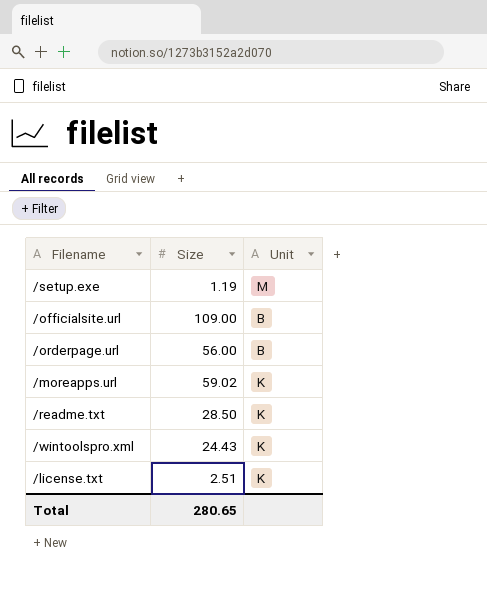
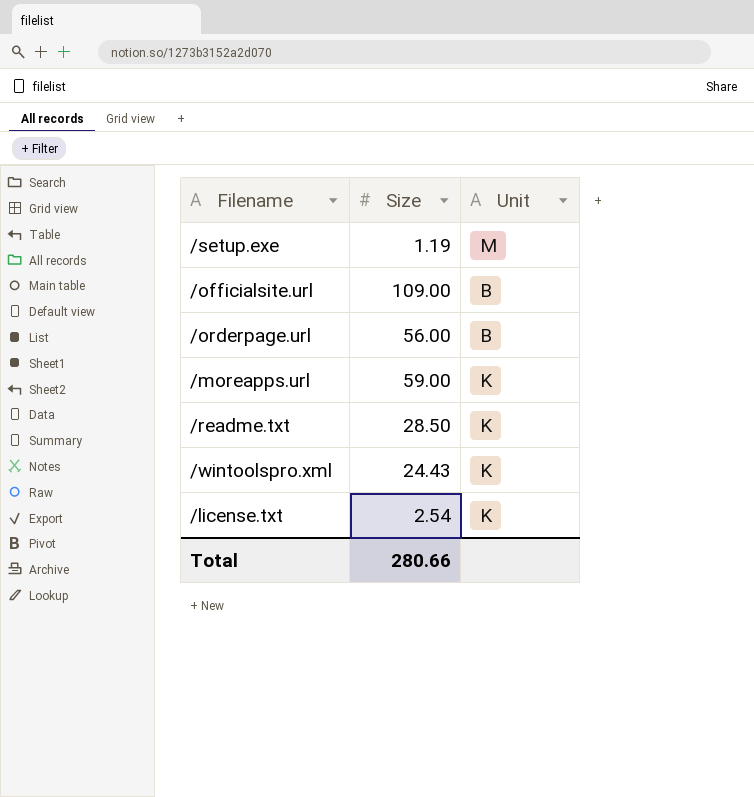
/moreapps.url | Size: 59.02 -> 59.00
/license.txt | Size: 2.51 -> 2.54
Total | Size: 280.65 -> 280.66

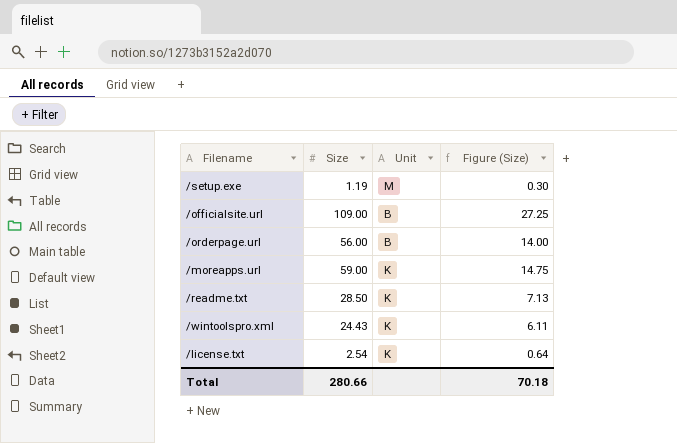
column Figure (Size) | formula: none -> [Size] * 0.25

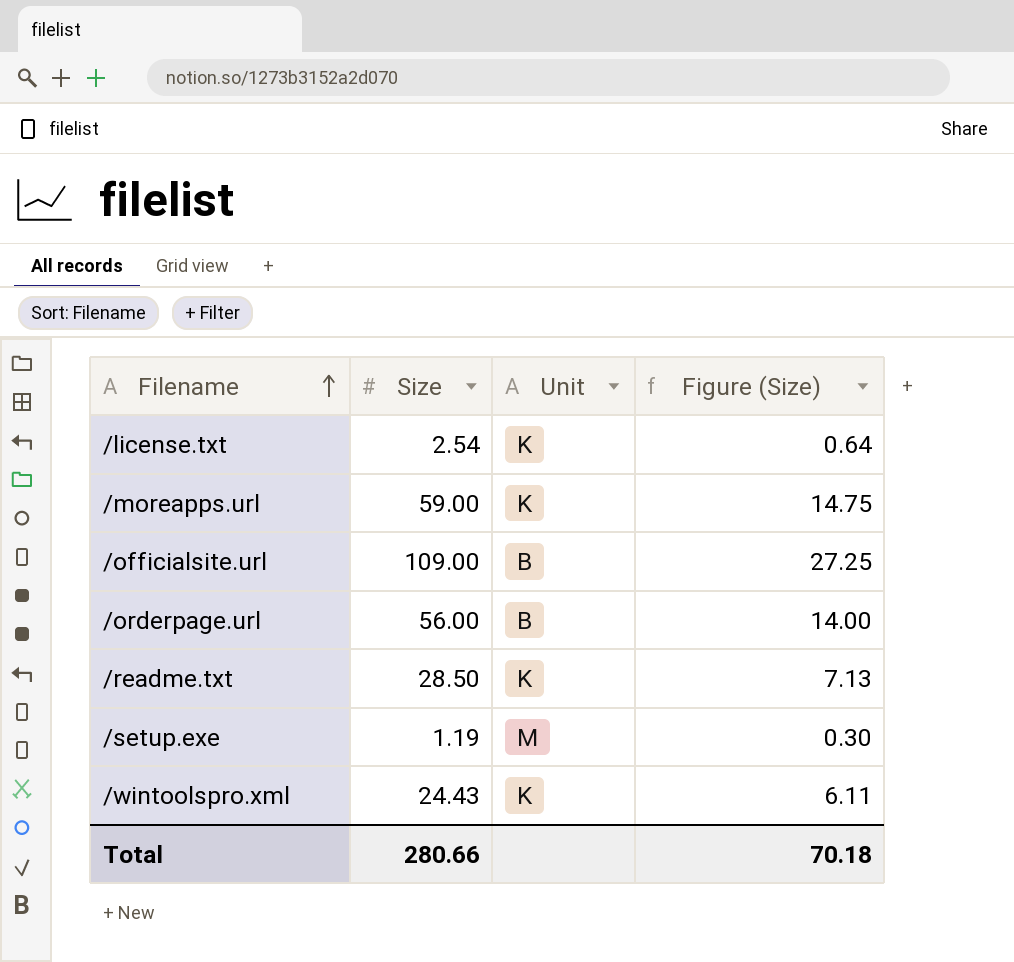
row order: none -> Filename ascending

